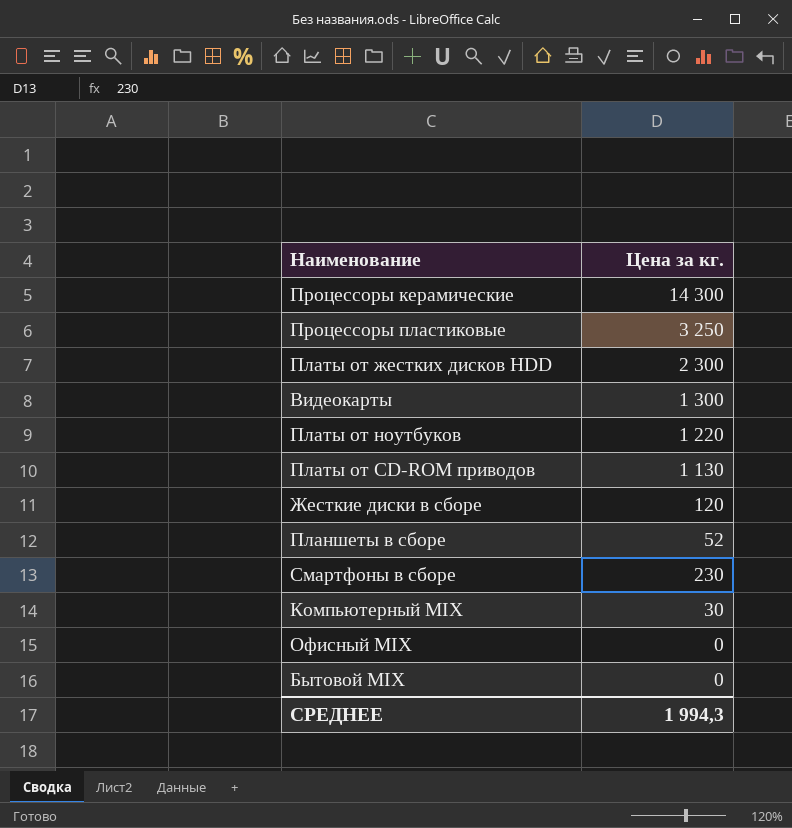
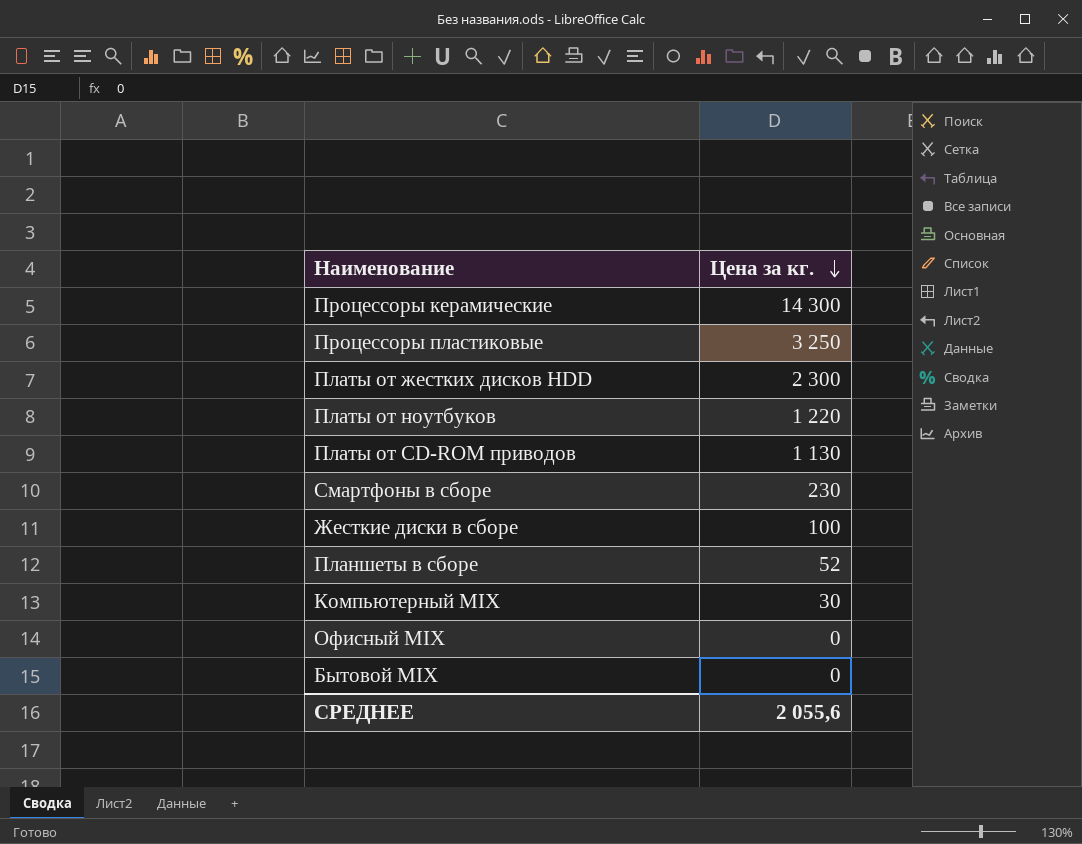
row order: none -> Цена за кг. descending
row Видеокарты: 1 300 -> none
Жесткие диски в сборе | Цена за кг.: 120 -> 100
СРЕДНЕЕ | Цена за кг.: 1 994,3 -> 2 055,6

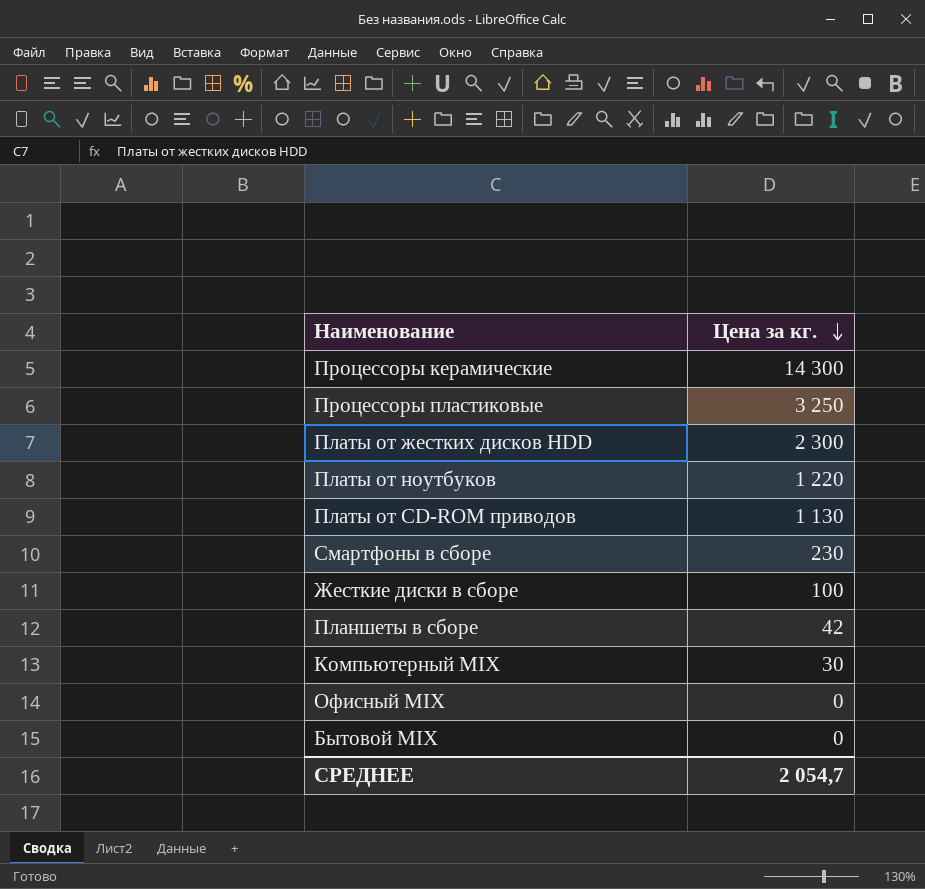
Планшеты в сборе | Цена за кг.: 52 -> 42
СРЕДНЕЕ | Цена за кг.: 2 055,6 -> 2 054,7

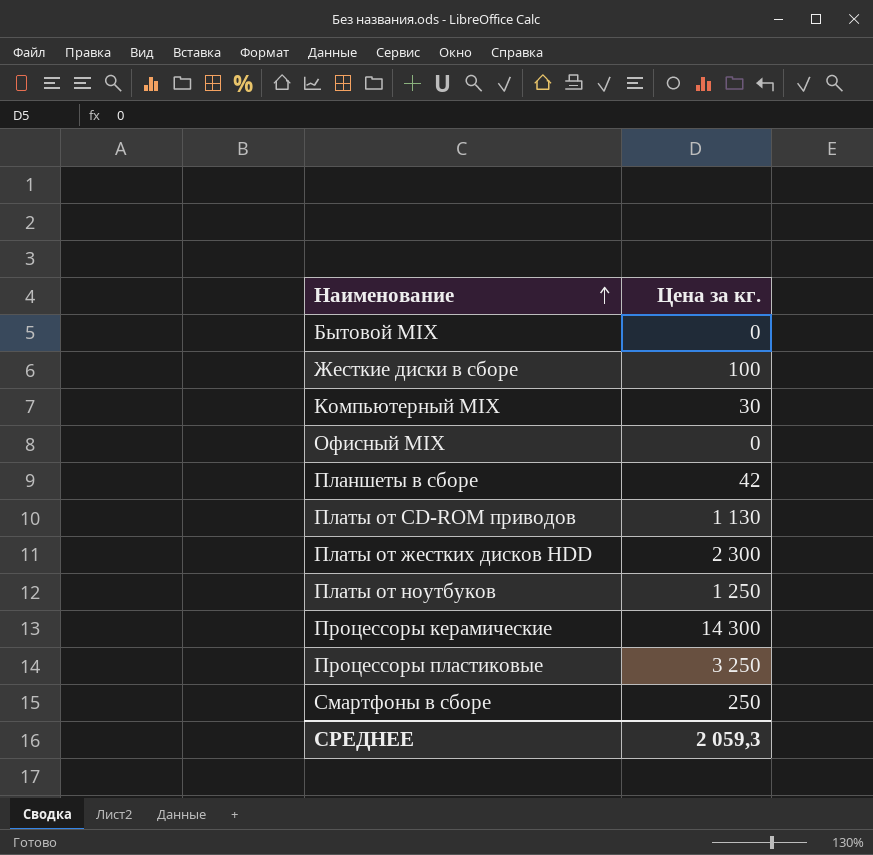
row order: Цена за кг. descending -> Наименование ascending
Платы от ноутбуков | Цена за кг.: 1 220 -> 1 250
Смартфоны в сборе | Цена за кг.: 230 -> 250
СРЕДНЕЕ | Цена за кг.: 2 054,7 -> 2 059,3

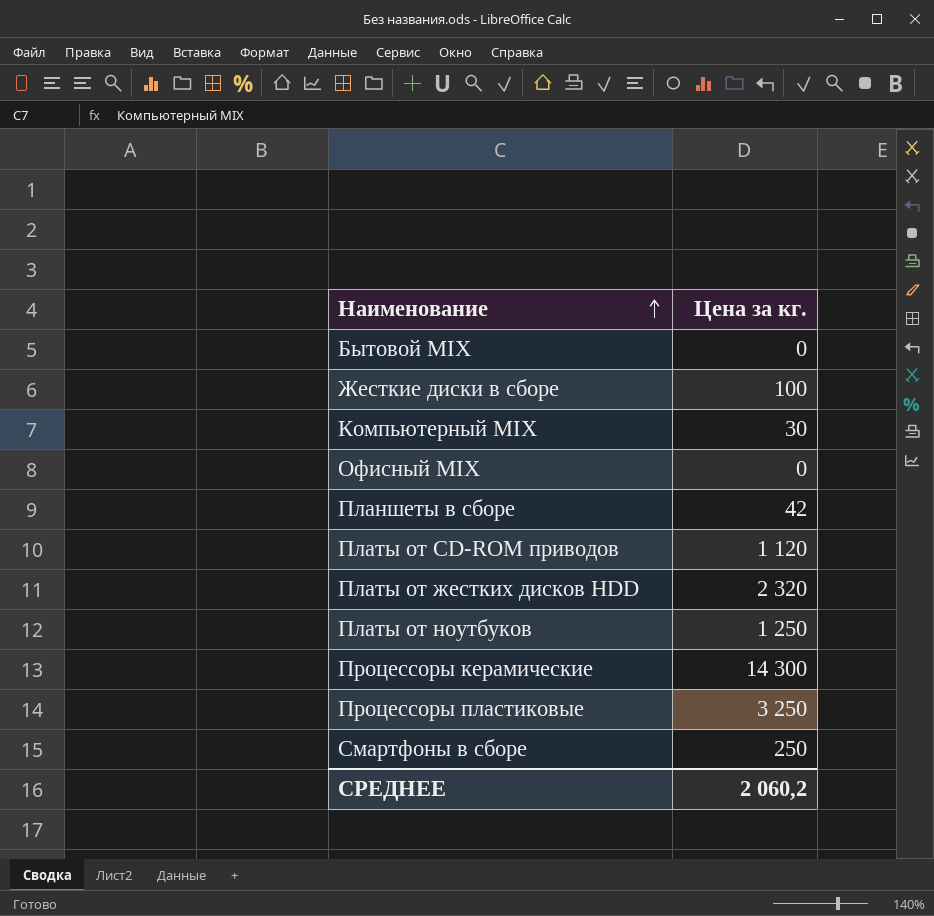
Платы от CD-ROM приводов | Цена за кг.: 1 130 -> 1 120
Платы от жестких дисков HDD | Цена за кг.: 2 300 -> 2 320
СРЕДНЕЕ | Цена за кг.: 2 059,3 -> 2 060,2

